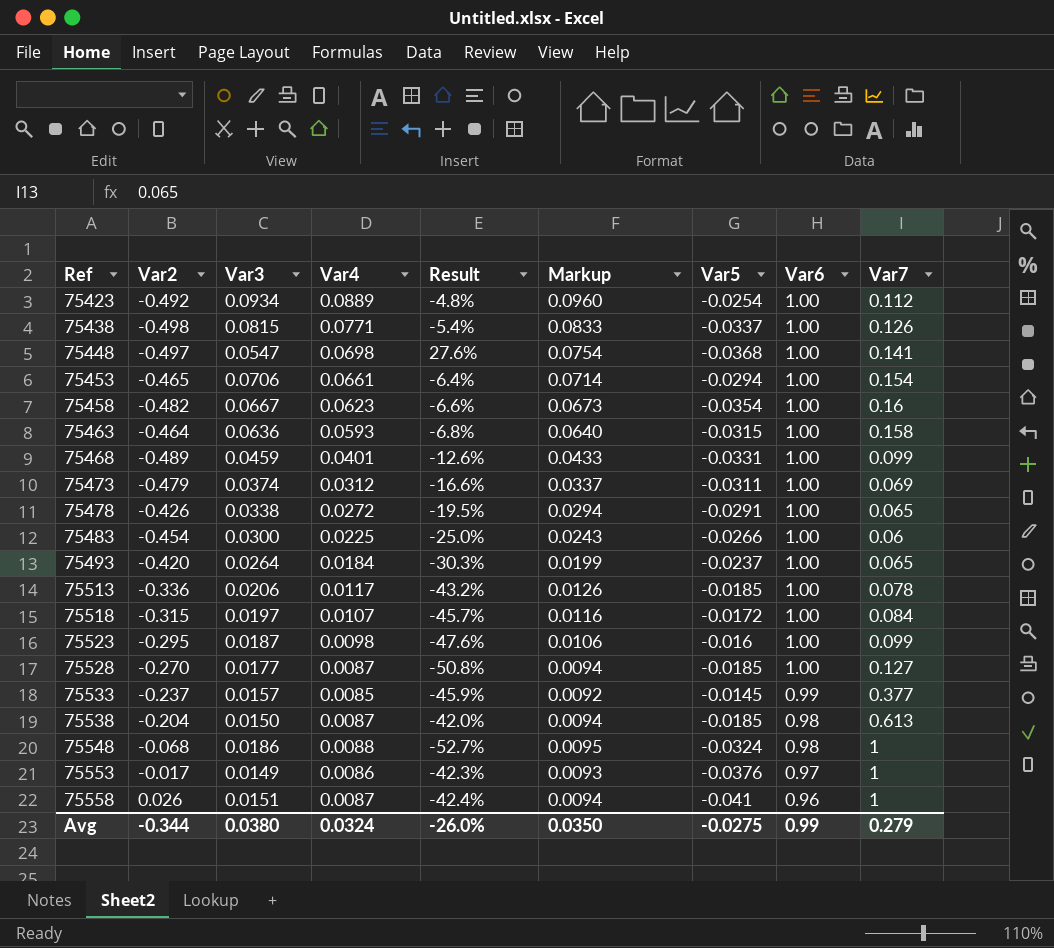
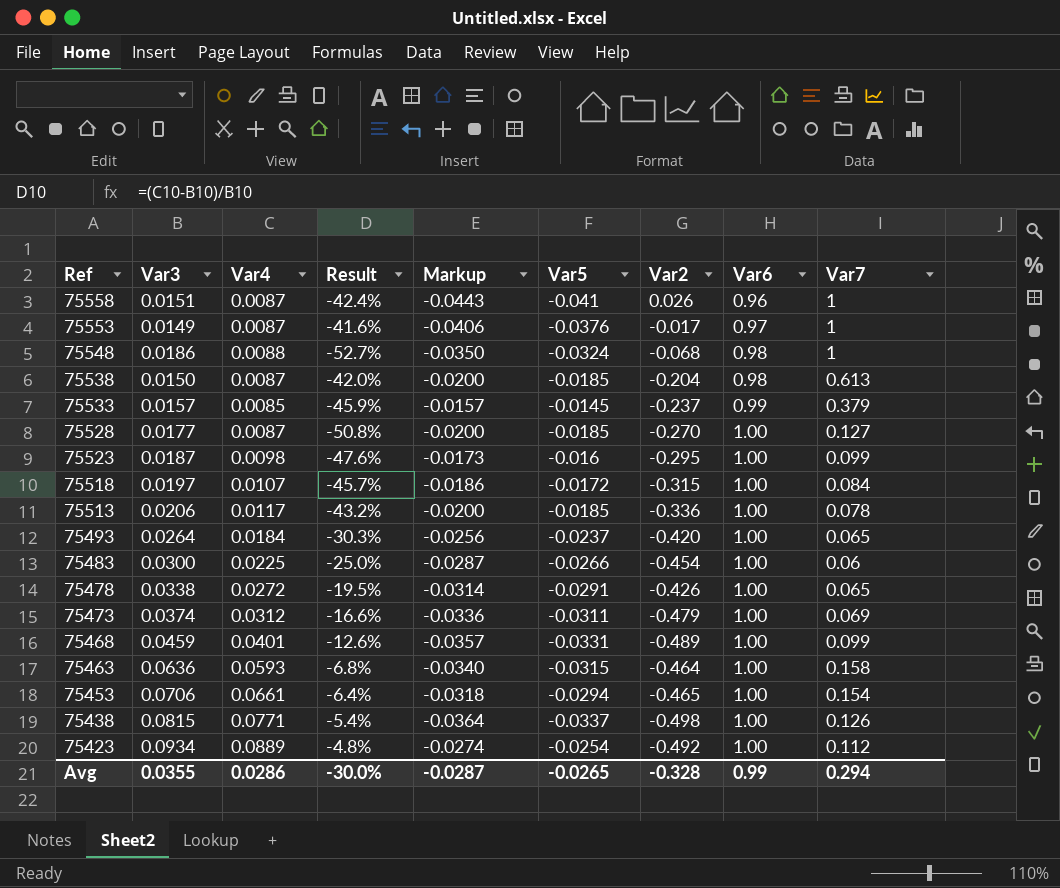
row order: Ref ascending -> Ref descending
column Markup | formula: [Var4] * 1.08 -> [Var5] * 1.08
column Var2 | position: 2 -> 7
row 75448: -0.497 | 0.0547 | 0.0698 | 27.6% | 0.0754 | -0.0368 | 1.00 | 0.141 -> none
row 75458: -0.482 | 0.0667 | 0.0623 | -6.6% | 0.0673 | -0.0354 | 1.00 | 0.16 -> none
75553 | Var4: 0.0086 -> 0.0087
75553 | Result: -42.3% -> -41.6%
75533 | Var7: 0.377 -> 0.379
Avg | Var3: 0.0380 -> 0.0355
Avg | Var4: 0.0324 -> 0.0286
Avg | Result: -26.0% -> -30.0%
Avg | Markup: 0.0350 -> -0.0287
Avg | Var5: -0.0275 -> -0.0265
Avg | Var2: -0.344 -> -0.328
Avg | Var7: 0.279 -> 0.294

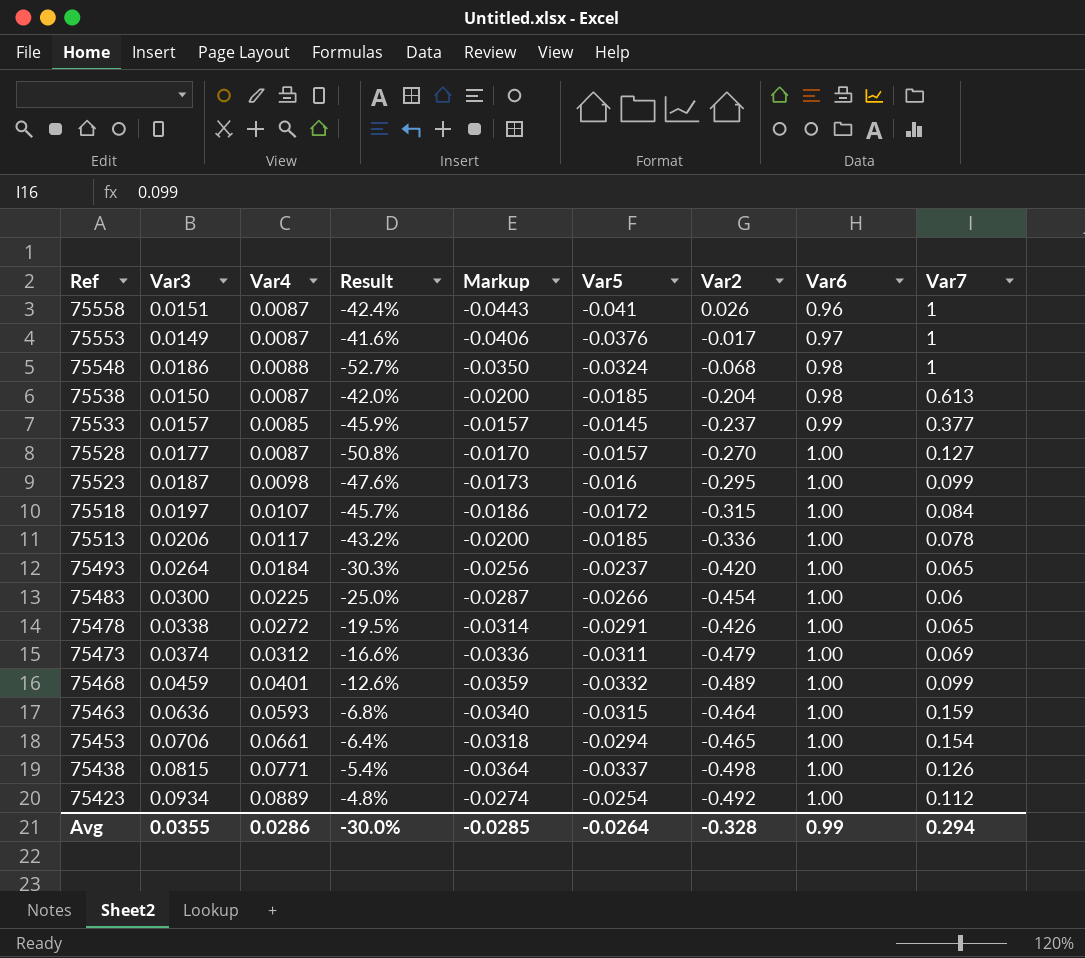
75533 | Var7: 0.379 -> 0.377
75528 | Markup: -0.0200 -> -0.0170
75528 | Var5: -0.0185 -> -0.0157
75468 | Markup: -0.0357 -> -0.0359
75468 | Var5: -0.0331 -> -0.0332
75463 | Var7: 0.158 -> 0.159
Avg | Markup: -0.0287 -> -0.0285
Avg | Var5: -0.0265 -> -0.0264

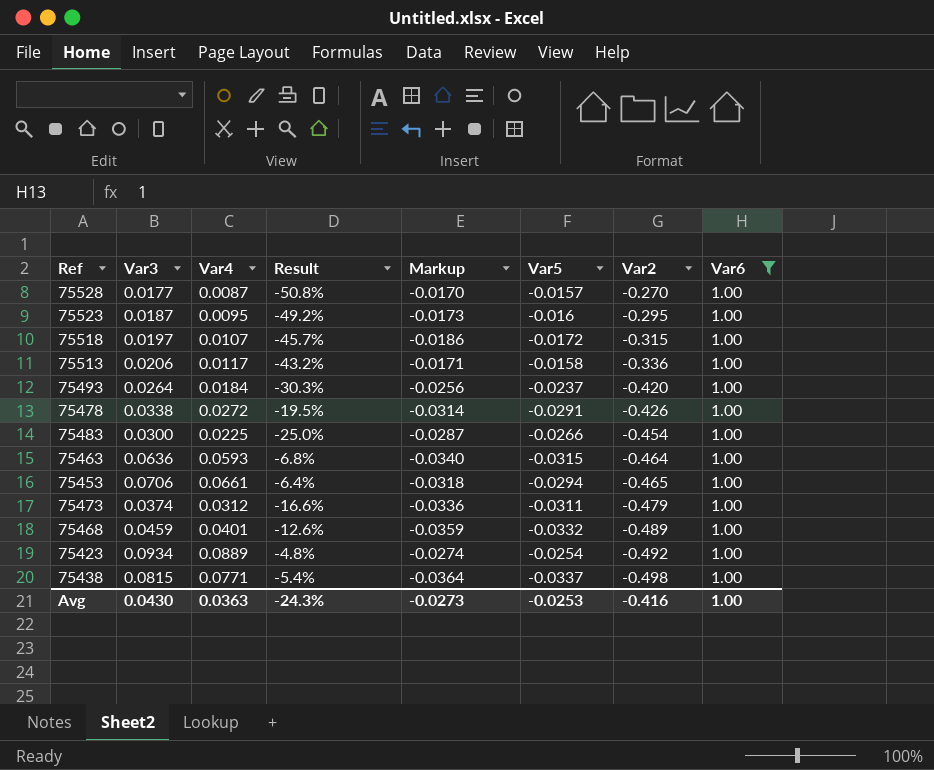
filter: none -> Var6 = 1.00
row order: Ref descending -> Var2 descending
column Var7 | position: 9 -> none
75523 | Var4: 0.0098 -> 0.0095
75523 | Result: -47.6% -> -49.2%
75513 | Markup: -0.0200 -> -0.0171
75513 | Var5: -0.0185 -> -0.0158
Avg | Var3: 0.0355 -> 0.0430
Avg | Var4: 0.0286 -> 0.0363
Avg | Result: -30.0% -> -24.3%
Avg | Markup: -0.0285 -> -0.0273
Avg | Var5: -0.0264 -> -0.0253
Avg | Var2: -0.328 -> -0.416
Avg | Var6: 0.99 -> 1.00

